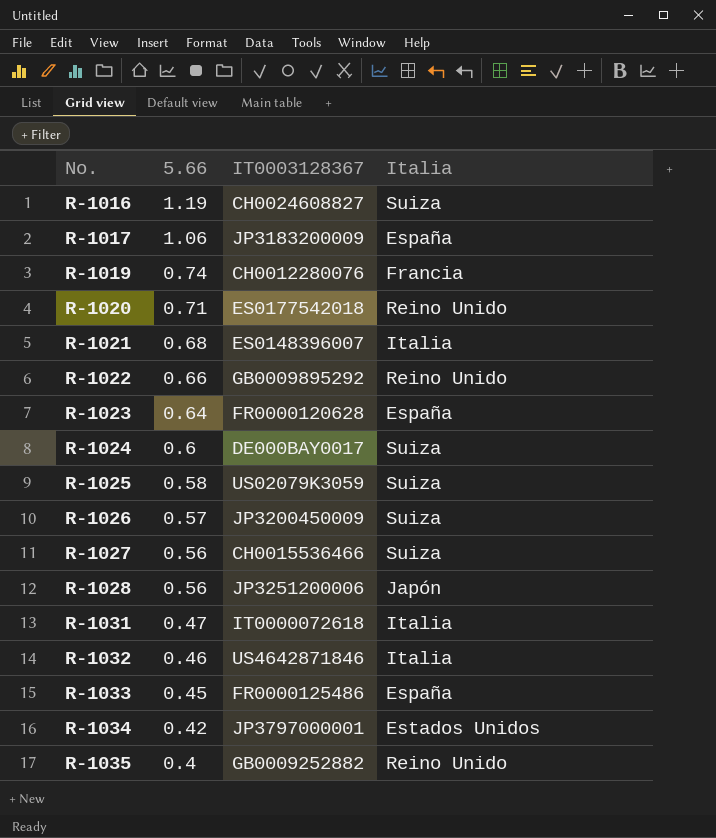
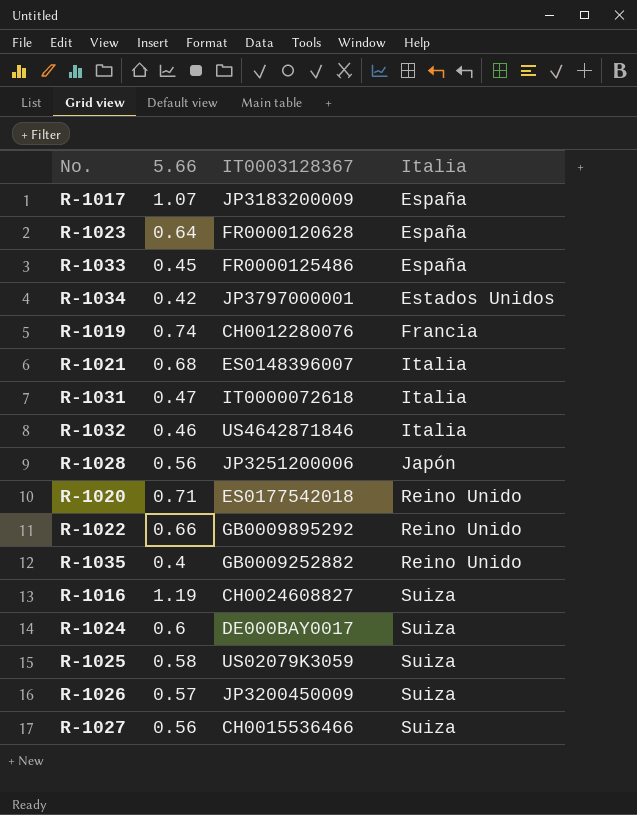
row order: No. ascending -> Italia ascending
R-1017 | 5.66: 1.06 -> 1.07

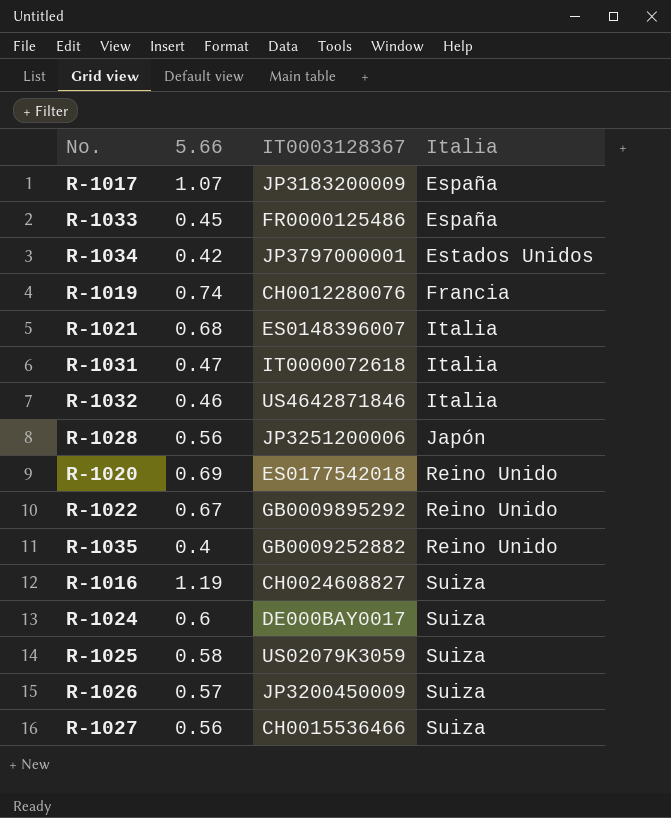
row R-1023: 0.64 | FR0000120628 | España -> none
R-1020 | 5.66: 0.71 -> 0.69
R-1022 | 5.66: 0.66 -> 0.67

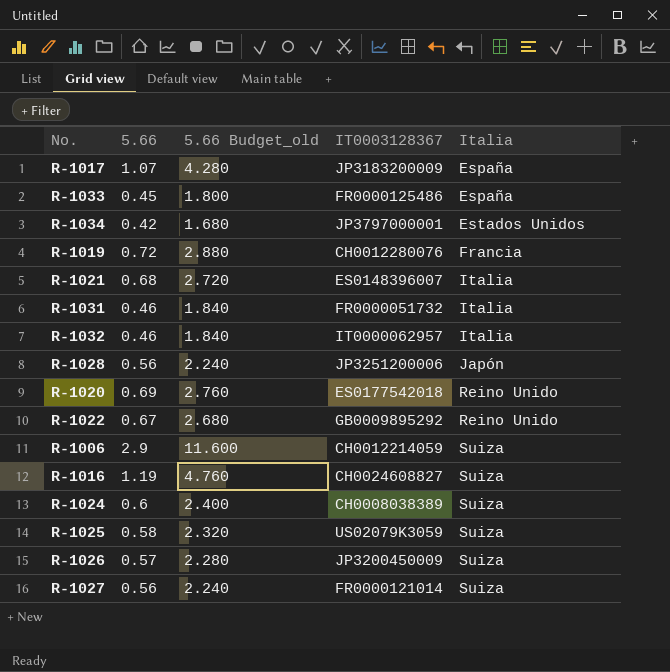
column 5.66 Budget_old | formula: none -> [5.66] * 4
row R-1035: 0.4 | GB0009252882 | Reino Unido -> none
R-1019 | 5.66: 0.74 -> 0.72
R-1031 | 5.66: 0.47 -> 0.46
R-1031 | IT0003128367: IT0000072618 -> FR0000051732
R-1032 | IT0003128367: US4642871846 -> IT0000062957
row R-1006: none -> 2.9 | 11.600 | CH0012214059 | Suiza
R-1024 | IT0003128367: DE000BAY0017 -> CH0008038389
R-1027 | IT0003128367: CH0015536466 -> FR0000121014

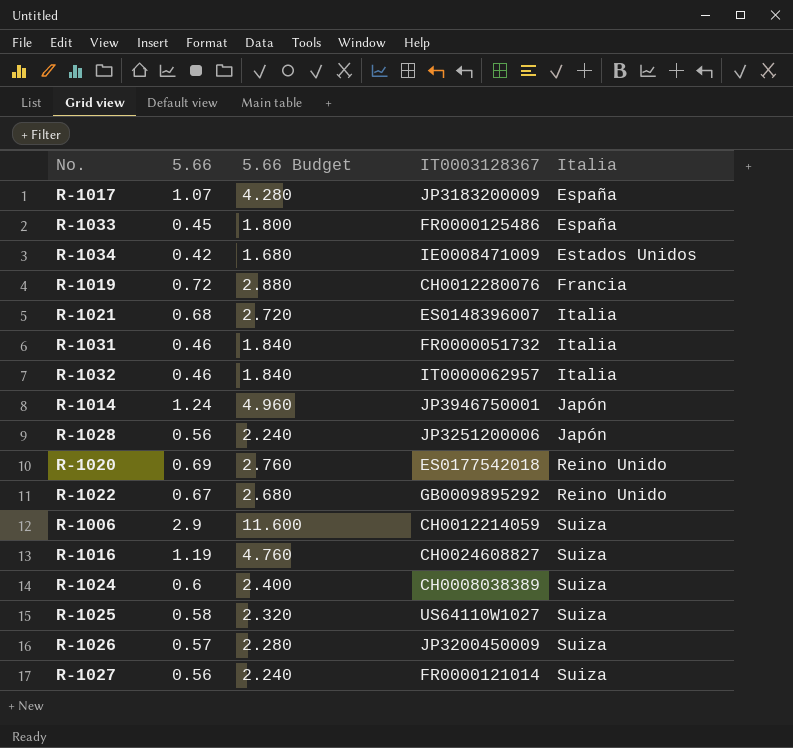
column name: 5.66 Budget_old -> 5.66 Budget
R-1034 | IT0003128367: JP3797000001 -> IE0008471009
row R-1014: none -> 1.24 | 4.960 | JP3946750001 | Japón
R-1025 | IT0003128367: US02079K3059 -> US64110W1027

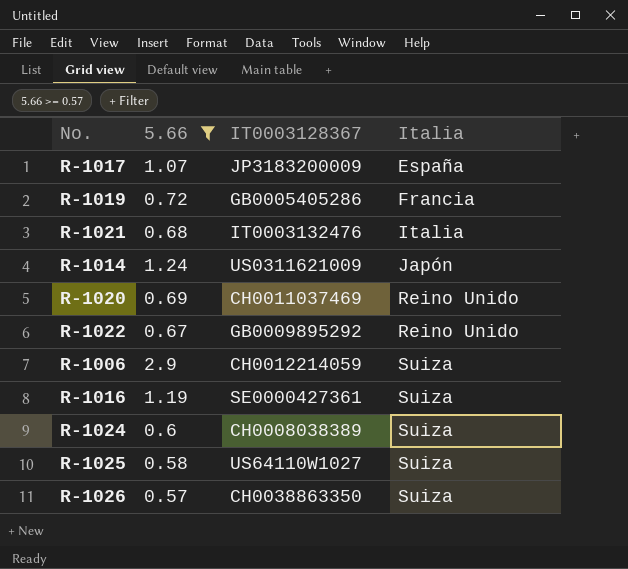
filter: none -> 5.66 >= 0.57
column 5.66 Budget | formula: [5.66] * 4 -> none
R-1019 | IT0003128367: CH0012280076 -> GB0005405286
R-1021 | IT0003128367: ES0148396007 -> IT0003132476
R-1014 | IT0003128367: JP3946750001 -> US0311621009
R-1020 | IT0003128367: ES0177542018 -> CH0011037469
R-1016 | IT0003128367: CH0024608827 -> SE0000427361
R-1026 | IT0003128367: JP3200450009 -> CH0038863350

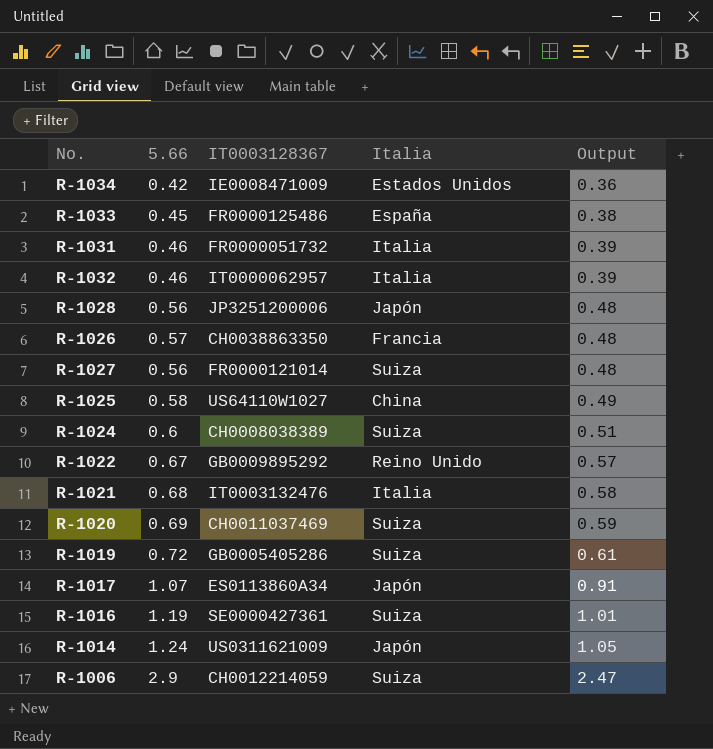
filter: 5.66 >= 0.57 -> none
row order: Italia ascending -> Output ascending
column Output | formula: none -> [5.66] * 0.85
R-1026 | Italia: Suiza -> Francia
R-1025 | Italia: Suiza -> China
R-1020 | Italia: Reino Unido -> Suiza
R-1019 | Italia: Francia -> Suiza
R-1017 | IT0003128367: JP3183200009 -> ES0113860A34
R-1017 | Italia: España -> Japón

